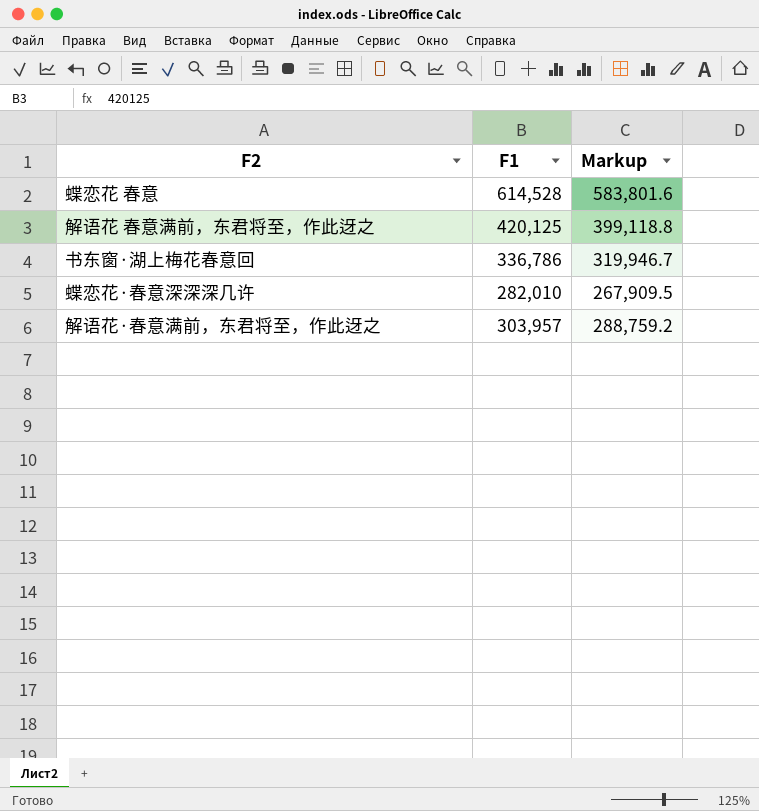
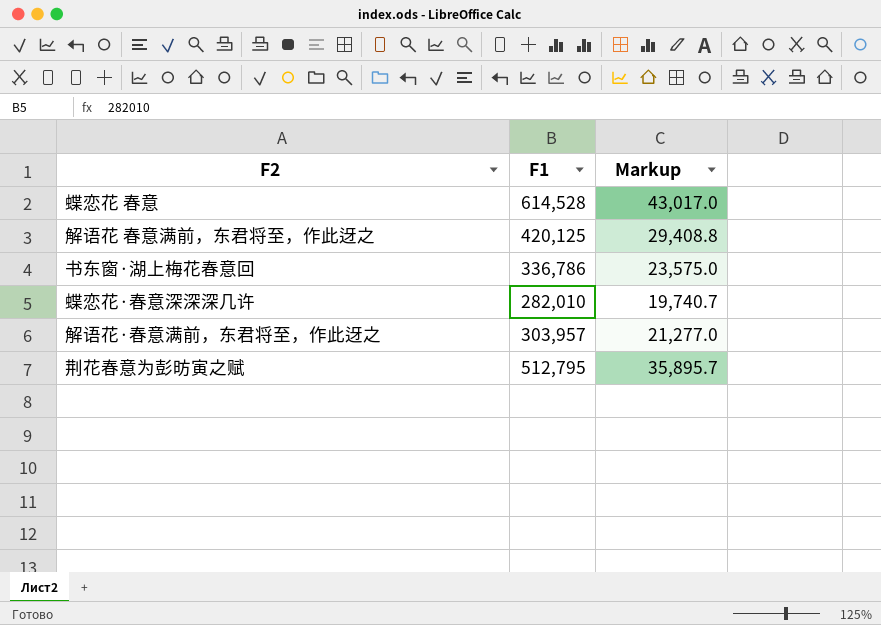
column Markup | formula: [F1] * 0.95 -> [F1] * 0.07
row 荆花春意为彭昉寅之赋: none -> 512,795 | 35,895.7

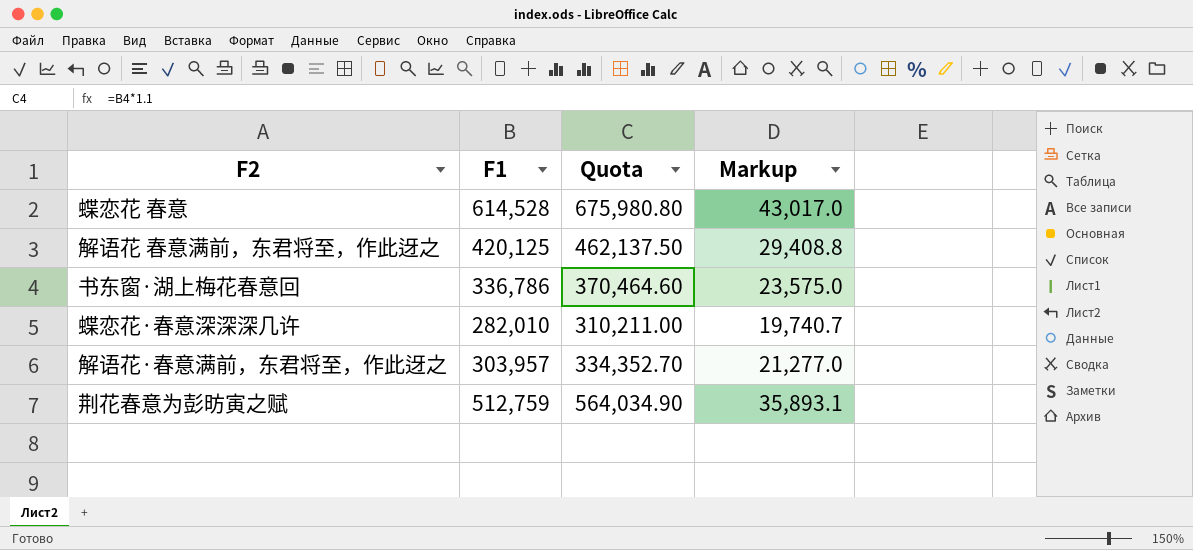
column Quota | formula: none -> [F1] * 1.1
荆花春意为彭昉寅之赋 | F1: 512,795 -> 512,759
荆花春意为彭昉寅之赋 | Markup: 35,895.7 -> 35,893.1

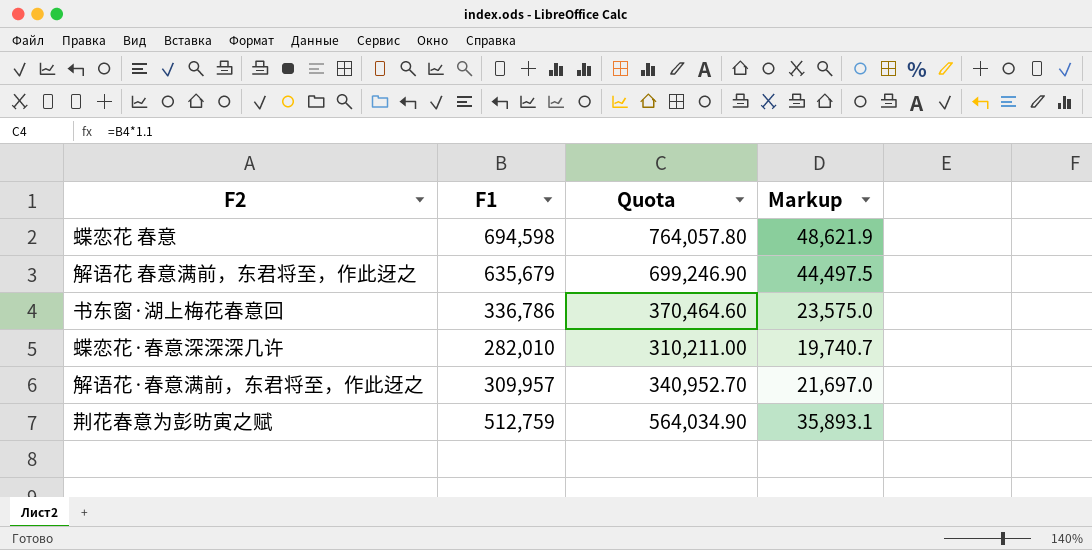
蝶恋花 春意 | F1: 614,528 -> 694,598
蝶恋花 春意 | Quota: 675,980.80 -> 764,057.80
蝶恋花 春意 | Markup: 43,017.0 -> 48,621.9
解语花 春意满前，东君将至，作此迓之 | F1: 420,125 -> 635,679
解语花 春意满前，东君将至，作此迓之 | Quota: 462,137.50 -> 699,246.90
解语花 春意满前，东君将至，作此迓之 | Markup: 29,408.8 -> 44,497.5
解语花·春意满前，东君将至，作此迓之 | F1: 303,957 -> 309,957
解语花·春意满前，东君将至，作此迓之 | Quota: 334,352.70 -> 340,952.70
解语花·春意满前，东君将至，作此迓之 | Markup: 21,277.0 -> 21,697.0

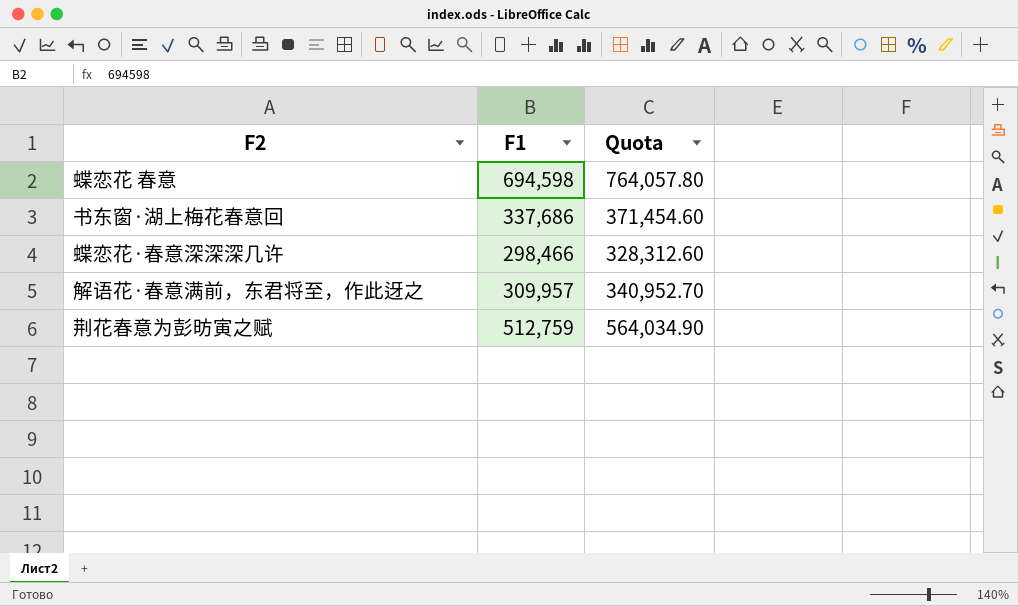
column Markup | formula: [F1] * 0.07 -> none
row 解语花 春意满前，东君将至，作此迓之: 635,679 | 699,246.90 | 44,497.5 -> none
书东窗·湖上梅花春意回 | F1: 336,786 -> 337,686
书东窗·湖上梅花春意回 | Quota: 370,464.60 -> 371,454.60
蝶恋花·春意深深深几许 | F1: 282,010 -> 298,466
蝶恋花·春意深深深几许 | Quota: 310,211.00 -> 328,312.60

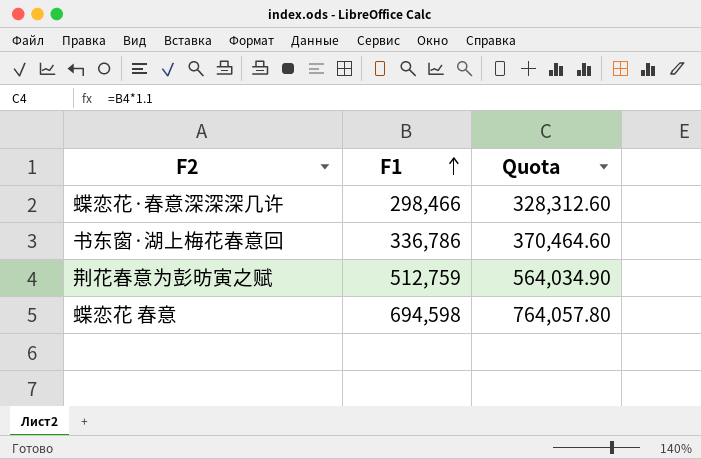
row order: none -> F1 ascending
row 解语花·春意满前，东君将至，作此迓之: 309,957 | 340,952.70 -> none
书东窗·湖上梅花春意回 | F1: 337,686 -> 336,786
书东窗·湖上梅花春意回 | Quota: 371,454.60 -> 370,464.60

